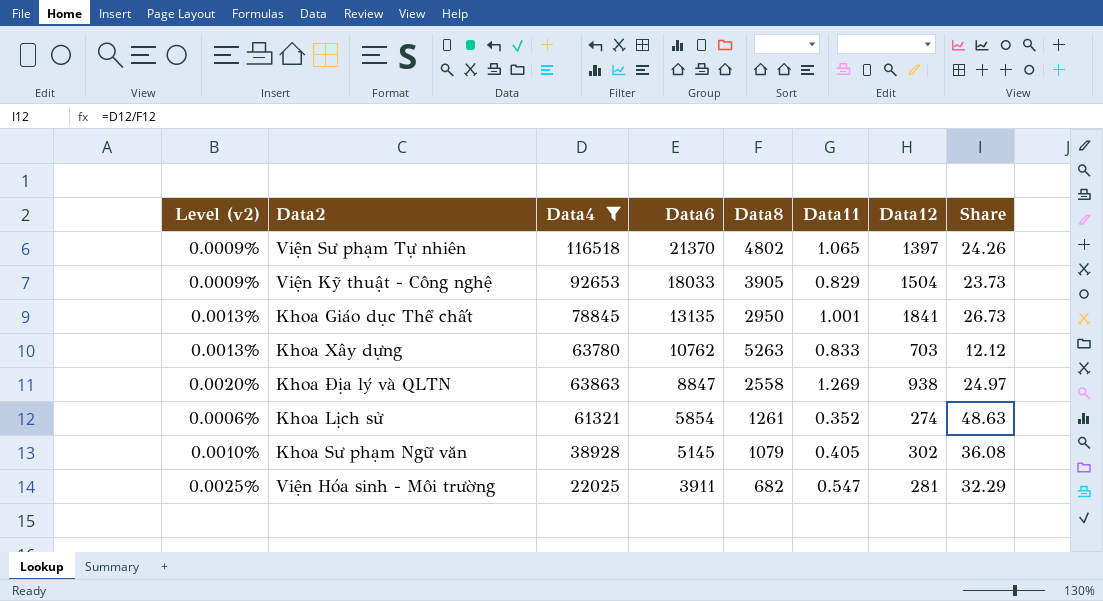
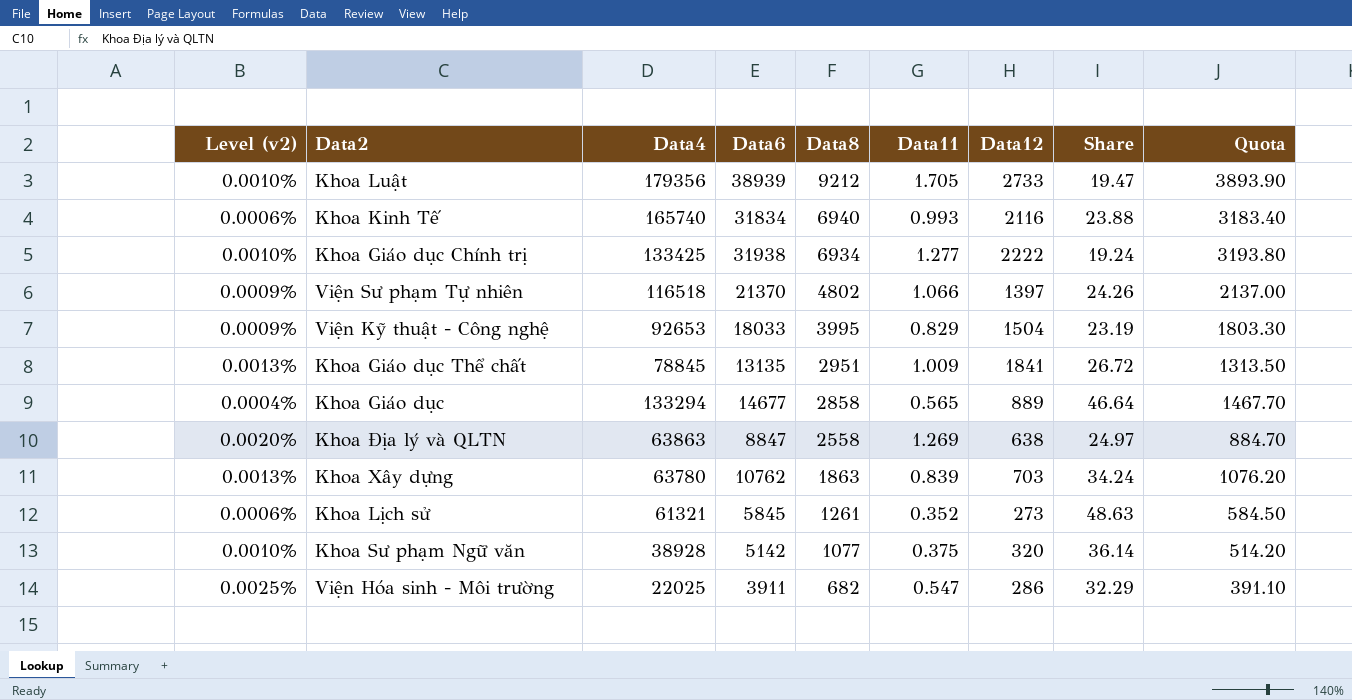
filter: Data4 <= 116518 -> none
row order: Data6 descending -> Data8 descending
column Quota | formula: none -> [Data6] * 0.1
Viện Sư phạm Tự nhiên | Data11: 1.065 -> 1.066
Viện Kỹ thuật - Công nghệ | Data8: 3905 -> 3995
Viện Kỹ thuật - Công nghệ | Share: 23.73 -> 23.19
Khoa Giáo dục Thể chất | Data8: 2950 -> 2951
Khoa Giáo dục Thể chất | Data11: 1.001 -> 1.009
Khoa Giáo dục Thể chất | Share: 26.73 -> 26.72
Khoa Địa lý và QLTN | Data12: 938 -> 638
Khoa Xây dựng | Data8: 5263 -> 1863
Khoa Xây dựng | Data11: 0.833 -> 0.839
Khoa Xây dựng | Share: 12.12 -> 34.24
Khoa Lịch sử | Data6: 5854 -> 5845
Khoa Lịch sử | Data12: 274 -> 273
Khoa Sư phạm Ngữ văn | Data6: 5145 -> 5142
Khoa Sư phạm Ngữ văn | Data8: 1079 -> 1077
Khoa Sư phạm Ngữ văn | Data11: 0.405 -> 0.375
Khoa Sư phạm Ngữ văn | Data12: 302 -> 320
Khoa Sư phạm Ngữ văn | Share: 36.08 -> 36.14
Viện Hóa sinh - Môi trường | Data12: 281 -> 286

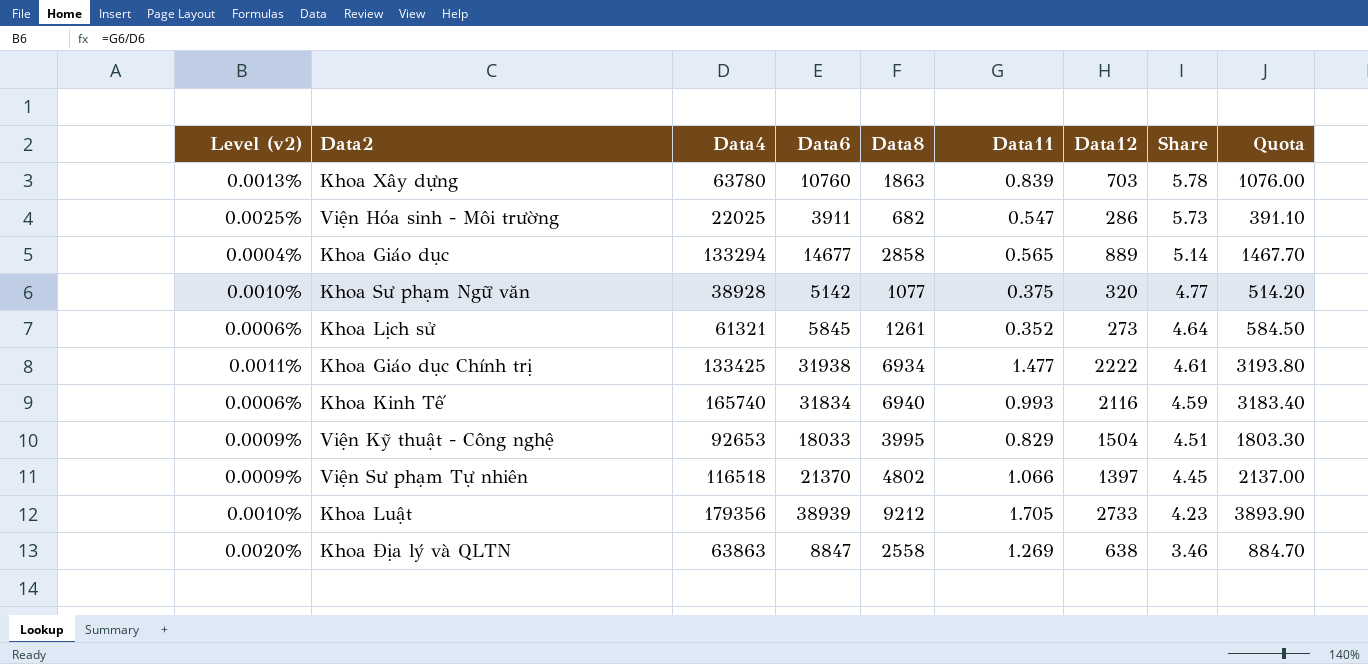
row order: Data8 descending -> Share descending
column Share | formula: [Data4] / [Data8] -> [Data6] / [Data8]
row Khoa Giáo dục Thể chất: 0.0013% | 78845 | 13135 | 2951 | 1.009 | 1841 | 26.72 | 1313.50 -> none
Khoa Xây dựng | Data6: 10762 -> 10760
Khoa Xây dựng | Quota: 1076.20 -> 1076.00
Khoa Giáo dục Chính trị | Level (v2): 0.0010% -> 0.0011%
Khoa Giáo dục Chính trị | Data11: 1.277 -> 1.477

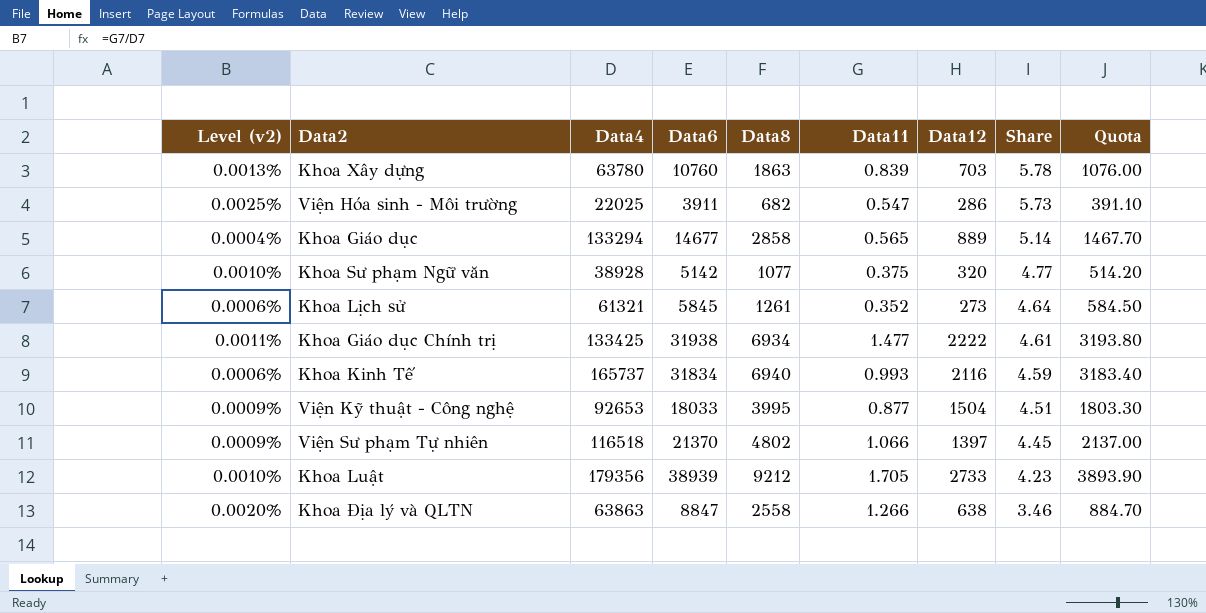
Khoa Kinh Tế | Data4: 165740 -> 165737
Viện Kỹ thuật - Công nghệ | Data11: 0.829 -> 0.877
Khoa Địa lý và QLTN | Data11: 1.269 -> 1.266

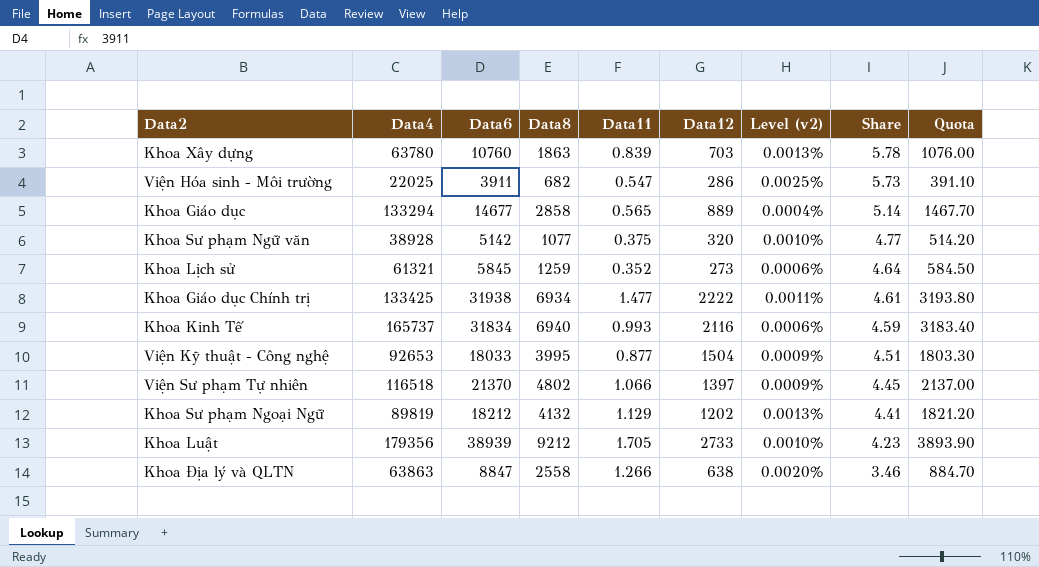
column Level (v2) | position: 1 -> 7
Khoa Lịch sử | Data8: 1261 -> 1259
row Khoa Sư phạm Ngoại Ngữ: none -> 89819 | 18212 | 4132 | 1.129 | 1202 | 0.0013% | 4.41 | 1821.20

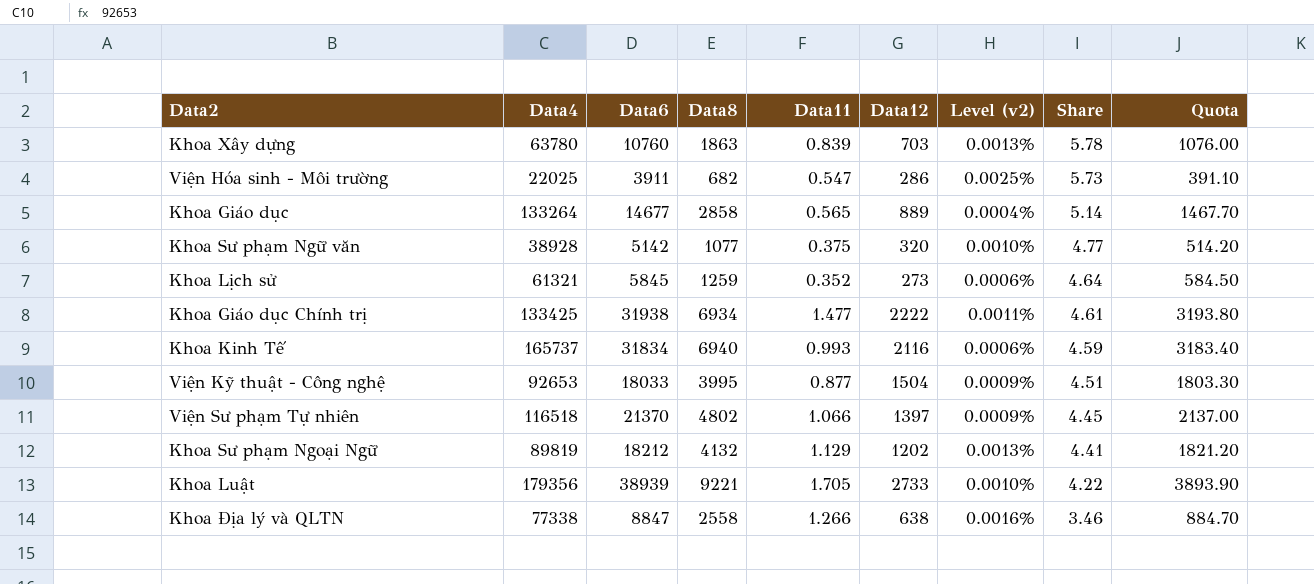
Khoa Giáo dục | Data4: 133294 -> 133264
Khoa Luật | Data8: 9212 -> 9221
Khoa Luật | Share: 4.23 -> 4.22
Khoa Địa lý và QLTN | Data4: 63863 -> 77338
Khoa Địa lý và QLTN | Level (v2): 0.0020% -> 0.0016%

